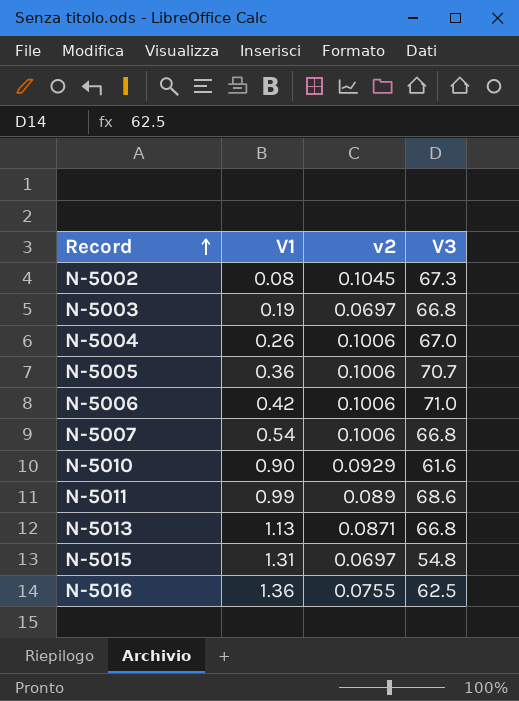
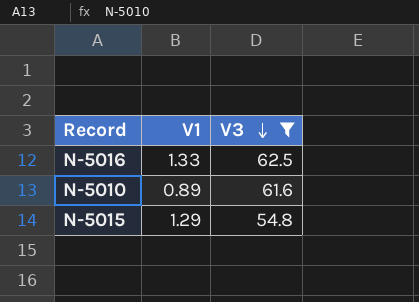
filter: none -> V3 <= 62.5
row order: Record ascending -> V3 descending
column v2 | position: 3 -> none
N-5016 | V1: 1.36 -> 1.33
N-5010 | V1: 0.90 -> 0.89
N-5015 | V1: 1.31 -> 1.29

